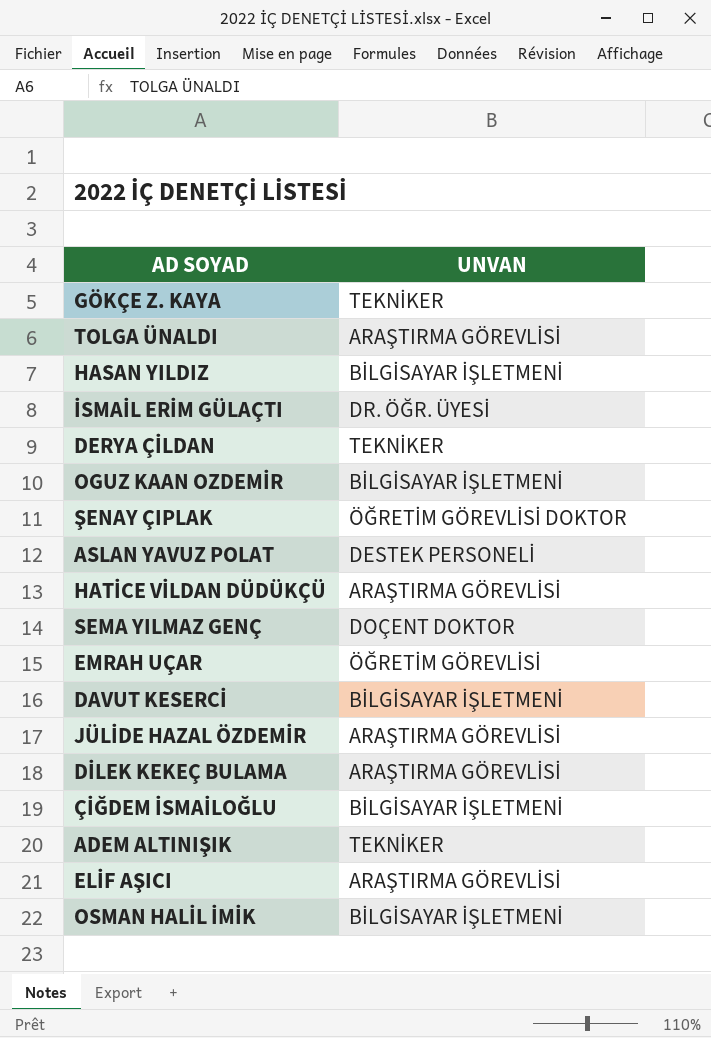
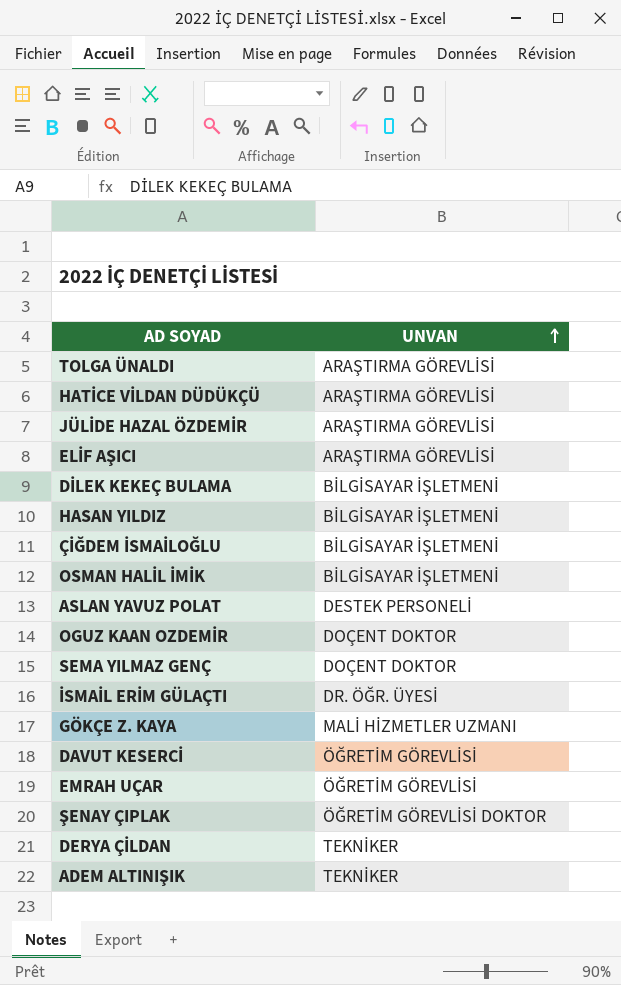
row order: none -> UNVAN ascending
DİLEK KEKEÇ BULAMA | UNVAN: ARAŞTIRMA GÖREVLİSİ -> BİLGİSAYAR İŞLETMENİ
OGUZ KAAN OZDEMİR | UNVAN: BİLGİSAYAR İŞLETMENİ -> DOÇENT DOKTOR
GÖKÇE Z. KAYA | UNVAN: TEKNİKER -> MALİ HİZMETLER UZMANI
DAVUT KESERCİ | UNVAN: BİLGİSAYAR İŞLETMENİ -> ÖĞRETİM GÖREVLİSİ

